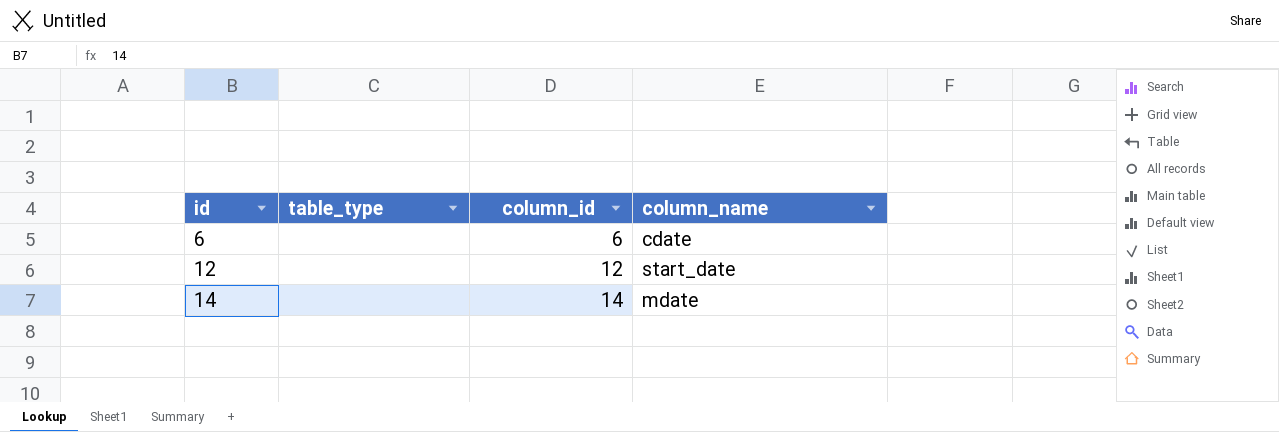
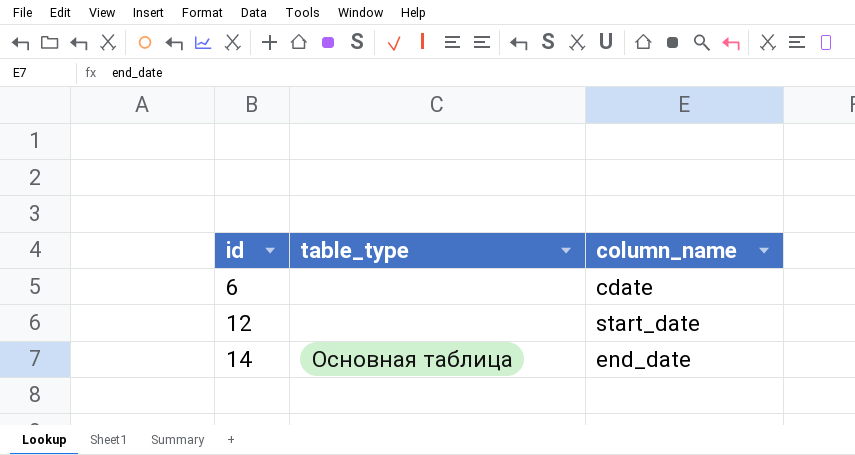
column column_id | position: 3 -> none
14 | table_type: none -> Основная таблица
14 | column_name: mdate -> end_date

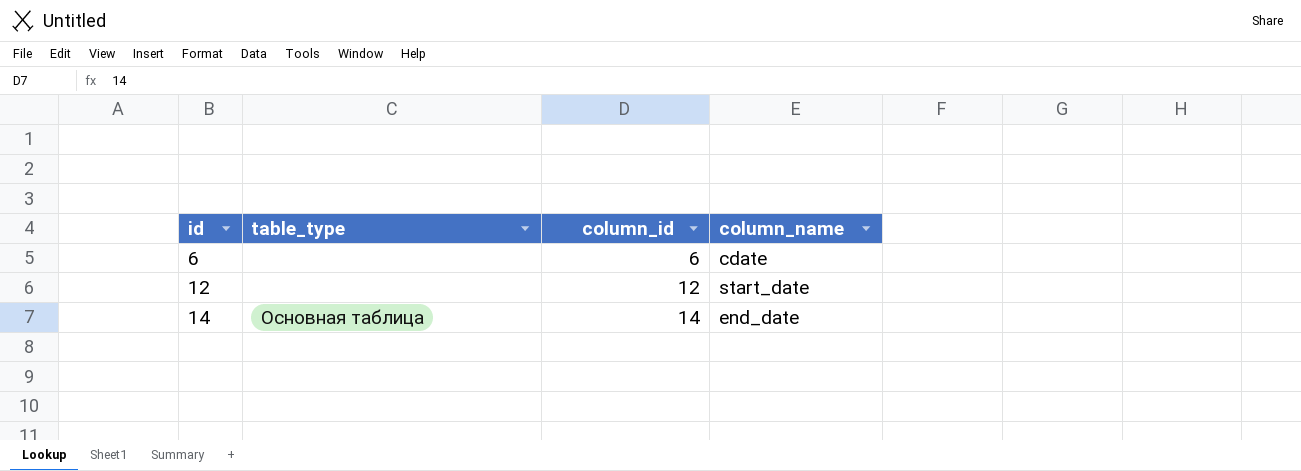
column column_id | position: none -> 3

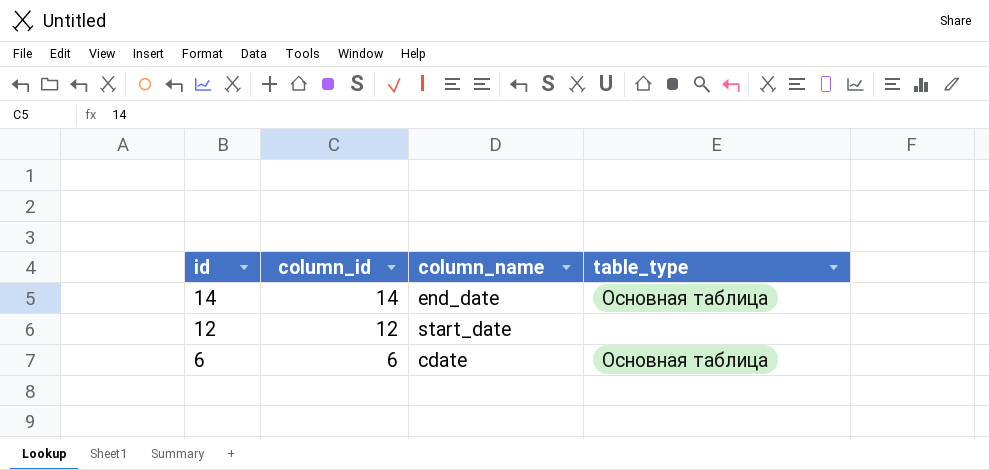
row order: id ascending -> id descending
column table_type | position: 2 -> 4
6 | table_type: none -> Основная таблица

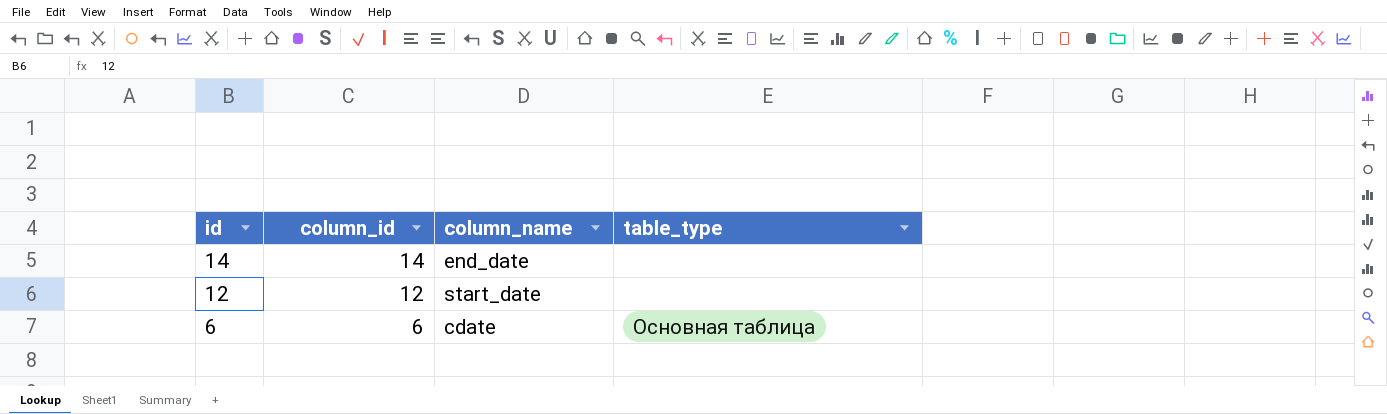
14 | table_type: Основная таблица -> none

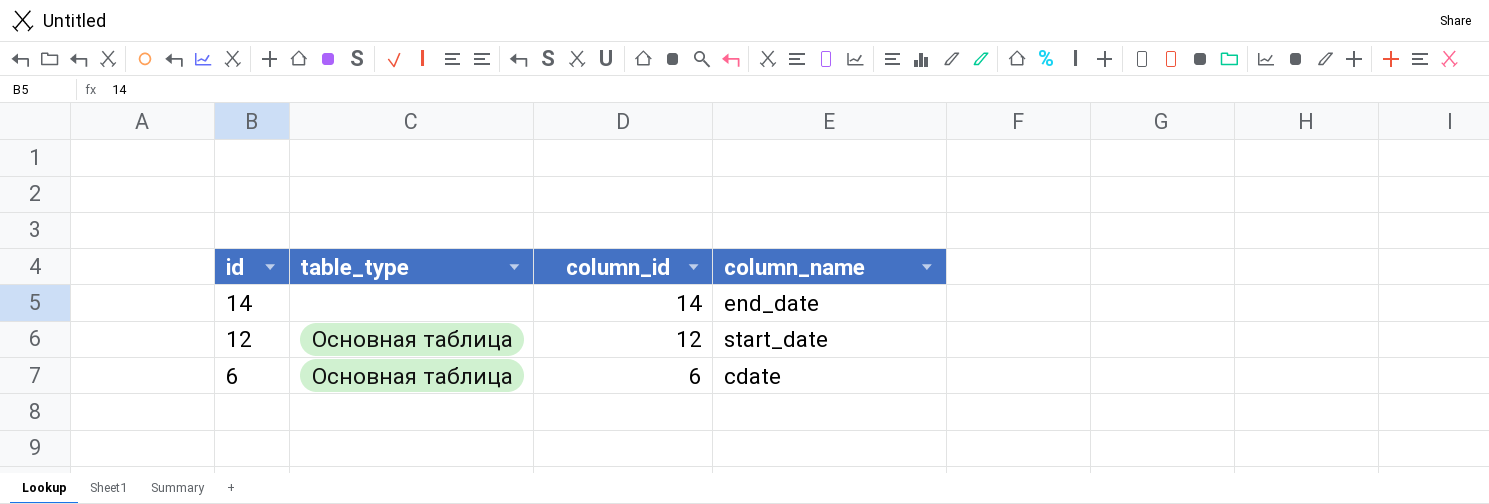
column table_type | position: 4 -> 2
12 | table_type: none -> Основная таблица

